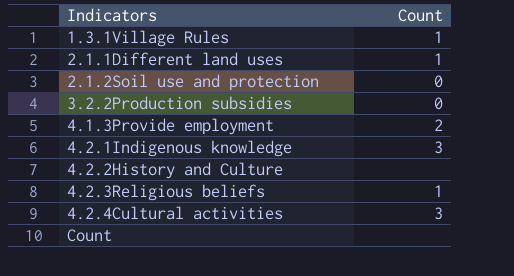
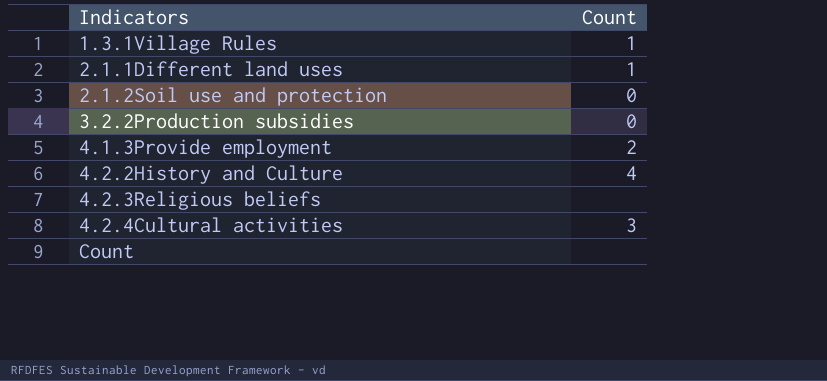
row 4.2.1Indigenous knowledge: 3 -> none
4.2.2History and Culture | Count: none -> 4
4.2.3Religious beliefs | Count: 1 -> none

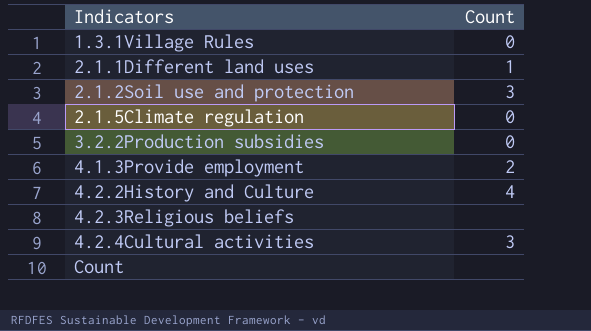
1.3.1Village Rules | Count: 1 -> 0
2.1.2Soil use and protection | Count: 0 -> 3
row 2.1.5Climate regulation: none -> 0

